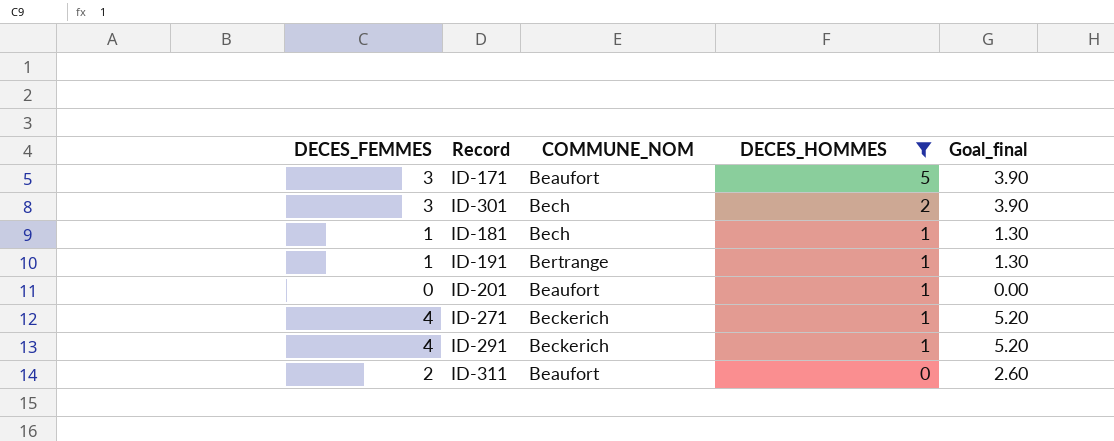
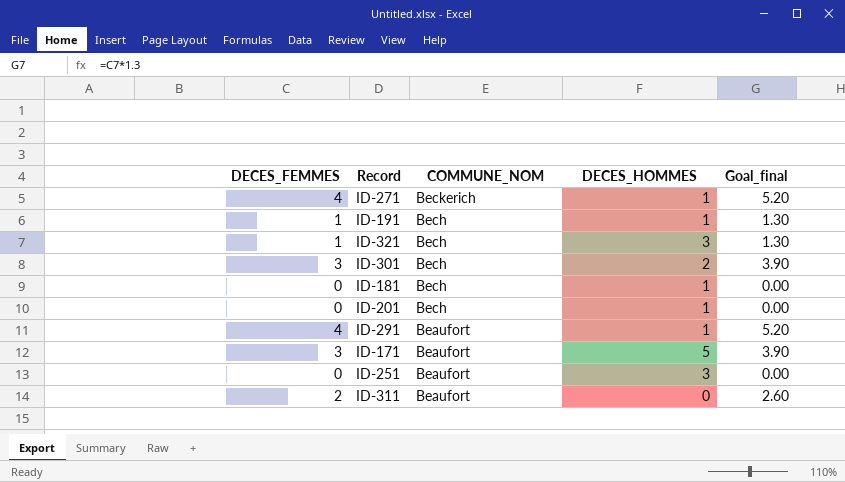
filter: DECES_HOMMES != 3 -> none
row order: DECES_HOMMES descending -> COMMUNE_NOM descending
ID-191 | COMMUNE_NOM: Bertrange -> Bech
ID-181 | DECES_FEMMES: 1 -> 0
ID-181 | Goal_final: 1.30 -> 0.00
ID-201 | COMMUNE_NOM: Beaufort -> Bech
ID-291 | COMMUNE_NOM: Beckerich -> Beaufort

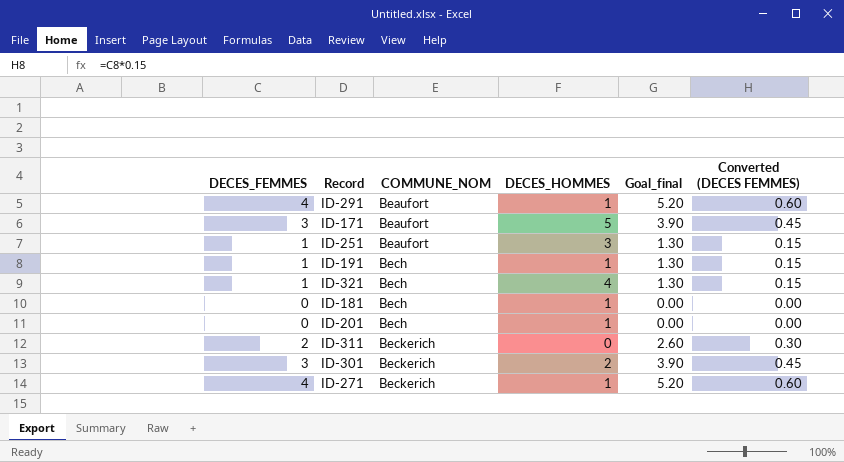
row order: COMMUNE_NOM descending -> COMMUNE_NOM ascending
column Converted (DECES FEMMES) | formula: none -> [DECES_FEMMES] * 0.15
ID-251 | DECES_FEMMES: 0 -> 1
ID-251 | Goal_final: 0.00 -> 1.30
ID-321 | DECES_HOMMES: 3 -> 4
ID-311 | COMMUNE_NOM: Beaufort -> Beckerich
ID-301 | COMMUNE_NOM: Bech -> Beckerich

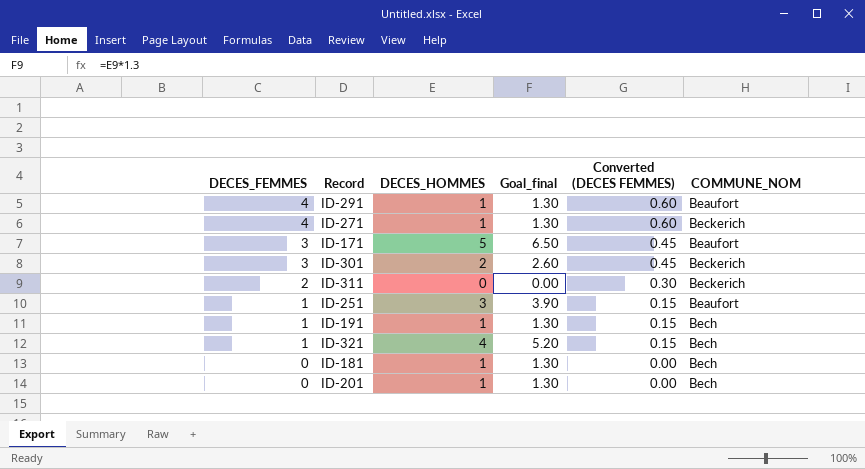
row order: COMMUNE_NOM ascending -> DECES_FEMMES descending
column Goal_final | formula: [DECES_FEMMES] * 1.3 -> [DECES_HOMMES] * 1.3
column COMMUNE_NOM | position: 3 -> 6

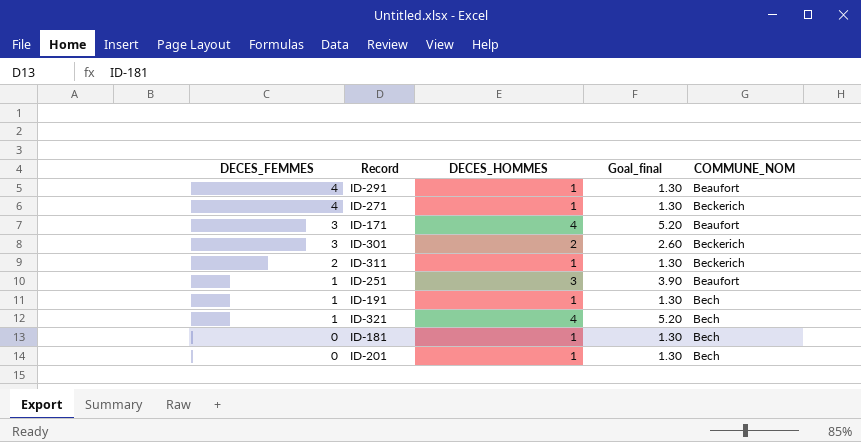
column Converted (DECES FEMMES) | formula: [DECES_FEMMES] * 0.15 -> none
ID-171 | DECES_HOMMES: 5 -> 4
ID-171 | Goal_final: 6.50 -> 5.20
ID-311 | DECES_HOMMES: 0 -> 1
ID-311 | Goal_final: 0.00 -> 1.30

